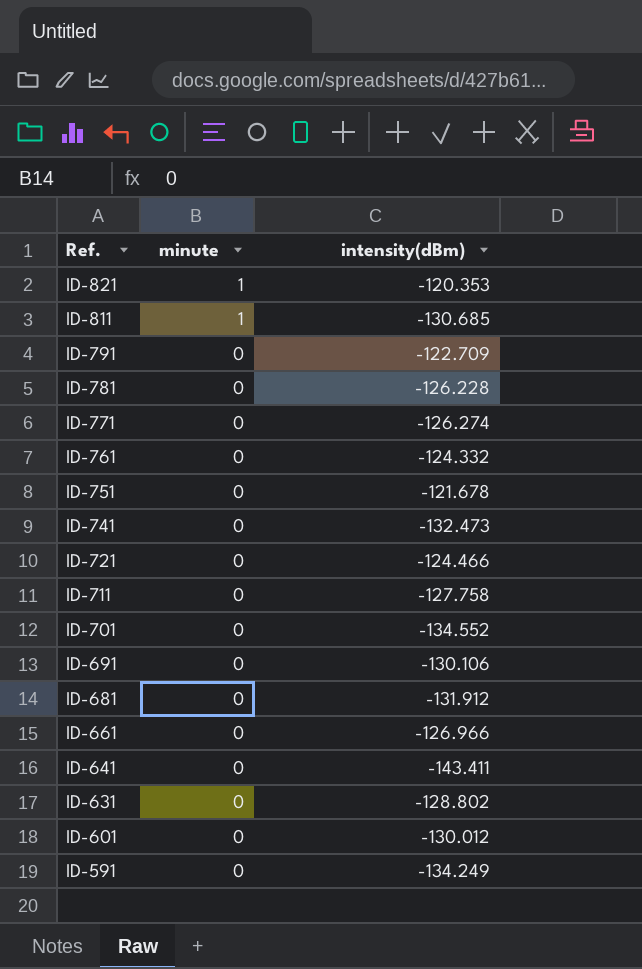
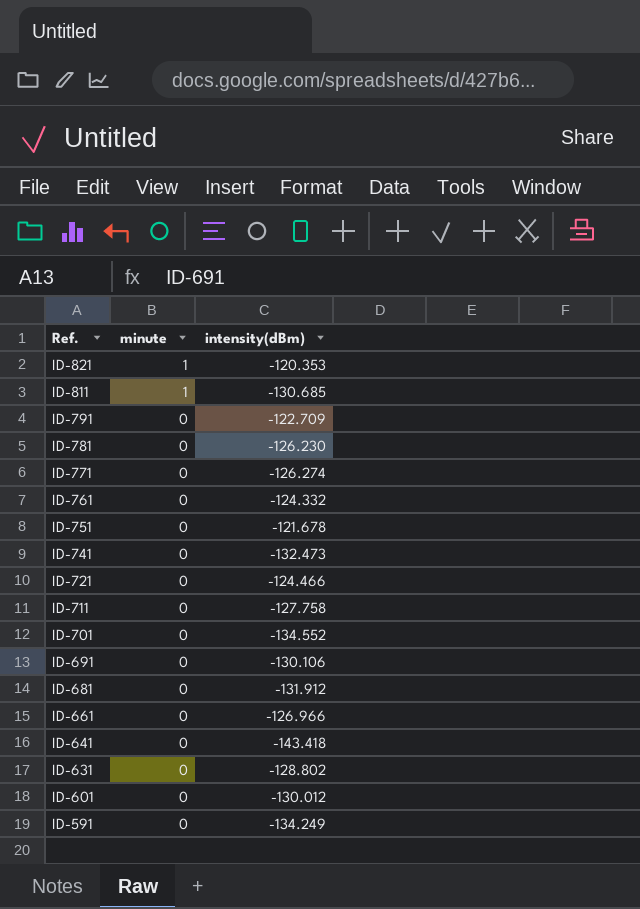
ID-781 | intensity(dBm): -126.228 -> -126.230
ID-641 | intensity(dBm): -143.411 -> -143.418

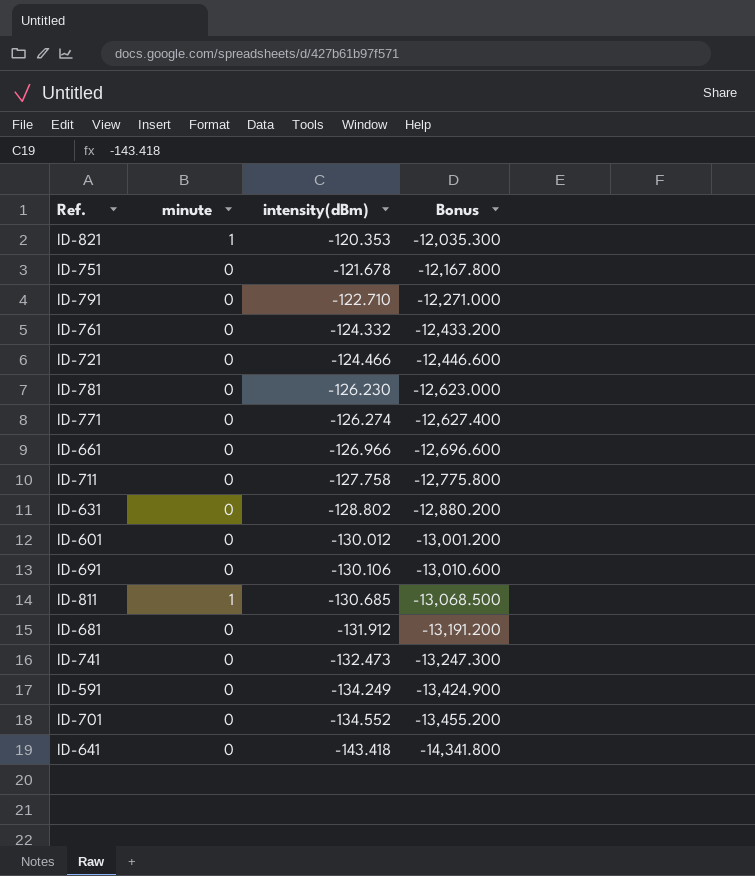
row order: Ref. descending -> intensity(dBm) descending
column Bonus | formula: none -> [intensity(dBm)] * 100
ID-791 | intensity(dBm): -122.709 -> -122.710

